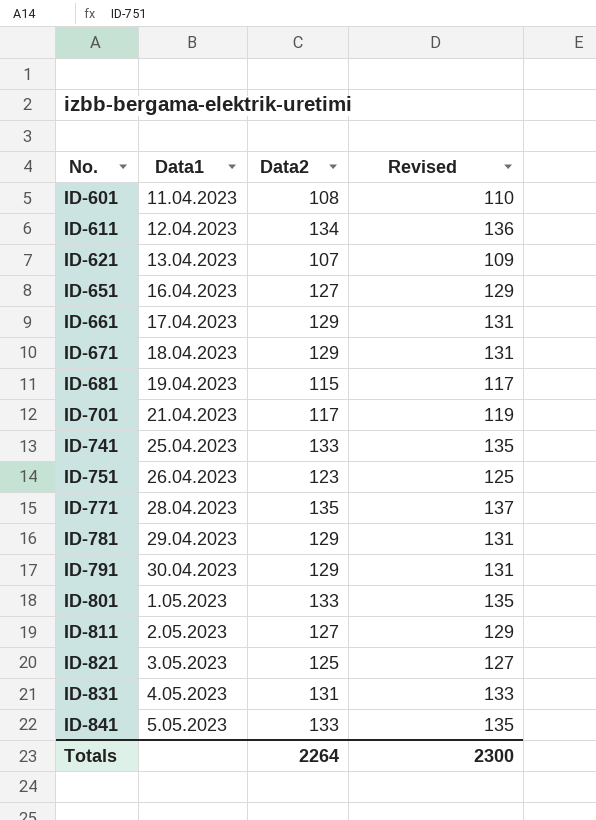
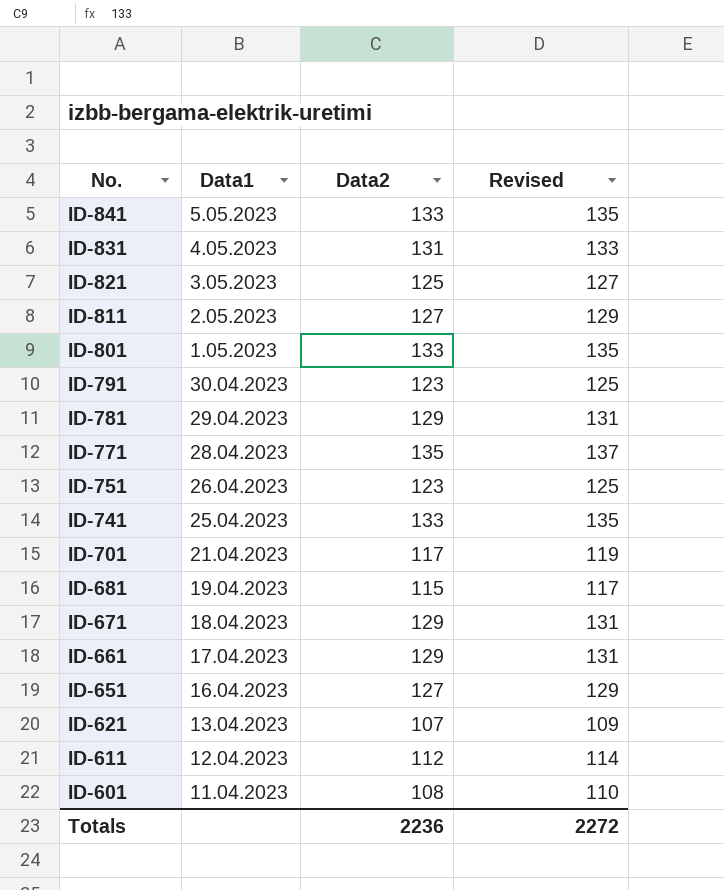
row order: No. ascending -> No. descending
ID-791 | Data2: 129 -> 123
ID-791 | Revised: 131 -> 125
ID-611 | Data2: 134 -> 112
ID-611 | Revised: 136 -> 114
Totals | Data2: 2264 -> 2236
Totals | Revised: 2300 -> 2272

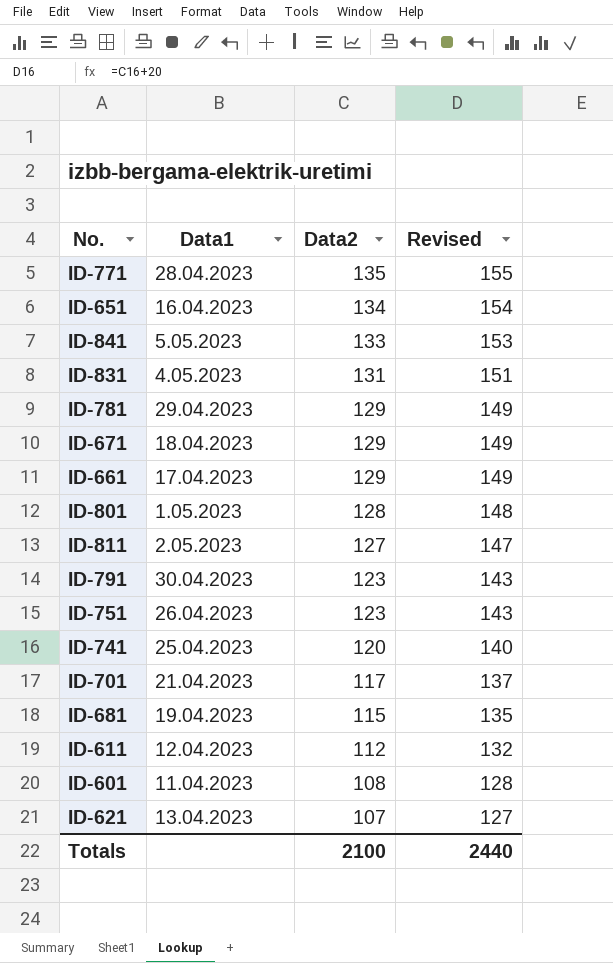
row order: No. descending -> Data2 descending
column Revised | formula: [Data2] + 2 -> [Data2] + 20
row ID-821: 3.05.2023 | 125 | 127 -> none
ID-651 | Data2: 127 -> 134
ID-801 | Data2: 133 -> 128
ID-741 | Data2: 133 -> 120
Totals | Data2: 2236 -> 2100
Totals | Revised: 2272 -> 2440

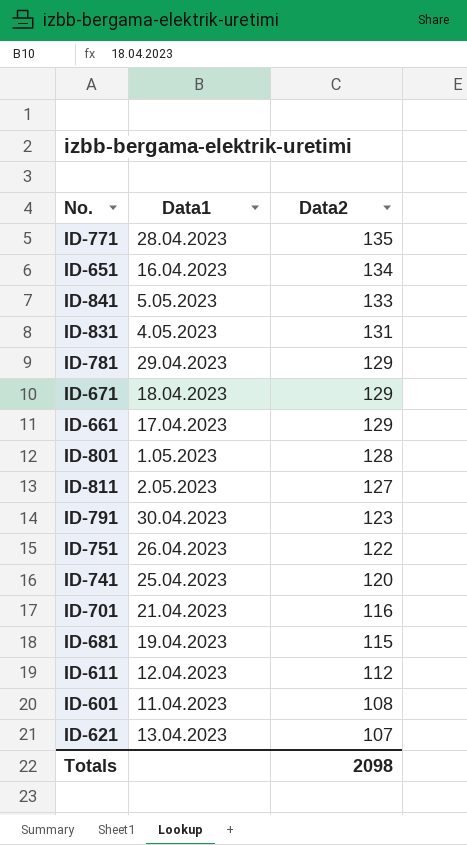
column Revised | formula: [Data2] + 20 -> none
ID-751 | Data2: 123 -> 122
ID-701 | Data2: 117 -> 116
Totals | Data2: 2100 -> 2098

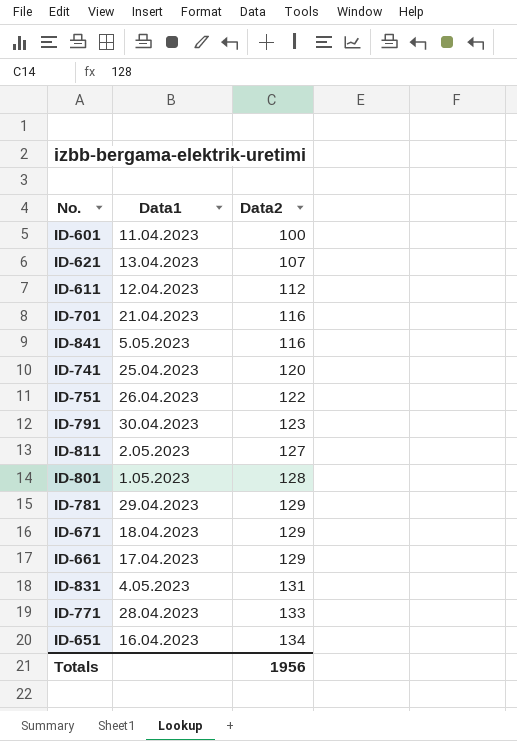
row order: Data2 descending -> Data2 ascending
row ID-681: 19.04.2023 | 115 -> none
ID-601 | Data2: 108 -> 100
ID-841 | Data2: 133 -> 116
ID-771 | Data2: 135 -> 133
Totals | Data2: 2098 -> 1956

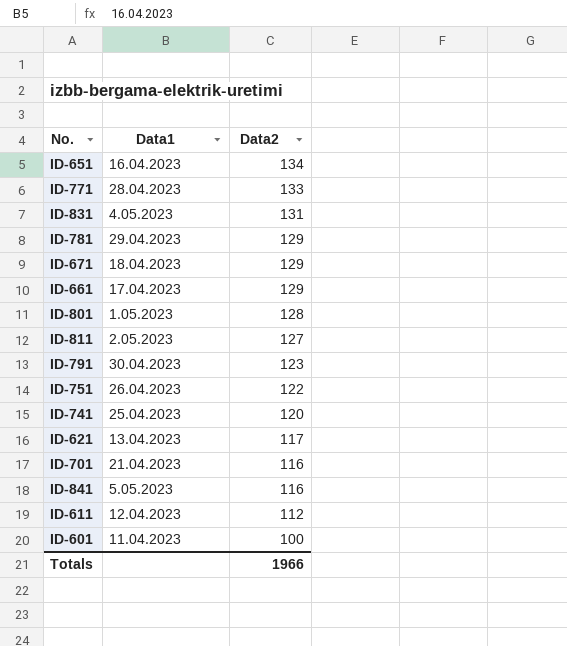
row order: Data2 ascending -> Data2 descending
ID-621 | Data2: 107 -> 117
Totals | Data2: 1956 -> 1966

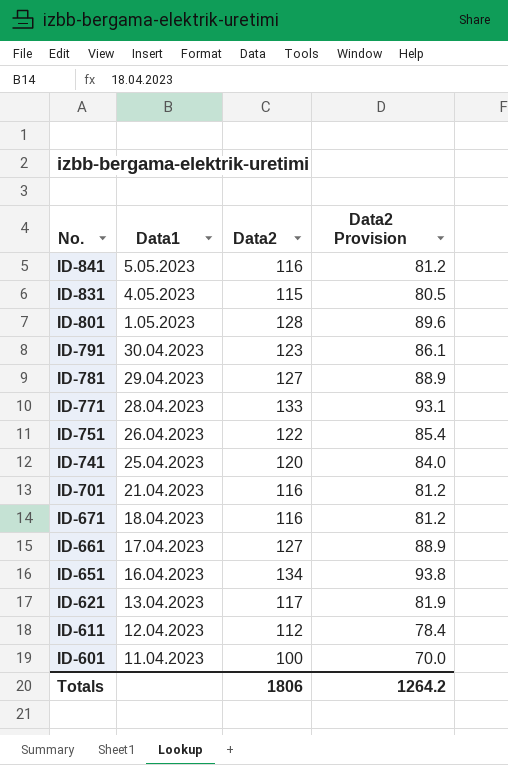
row order: Data2 descending -> No. descending
column Data2 Provision | formula: none -> [Data2] * 0.7
row ID-811: 2.05.2023 | 127 -> none
ID-831 | Data2: 131 -> 115
ID-781 | Data2: 129 -> 127
ID-671 | Data2: 129 -> 116
ID-661 | Data2: 129 -> 127
Totals | Data2: 1966 -> 1806

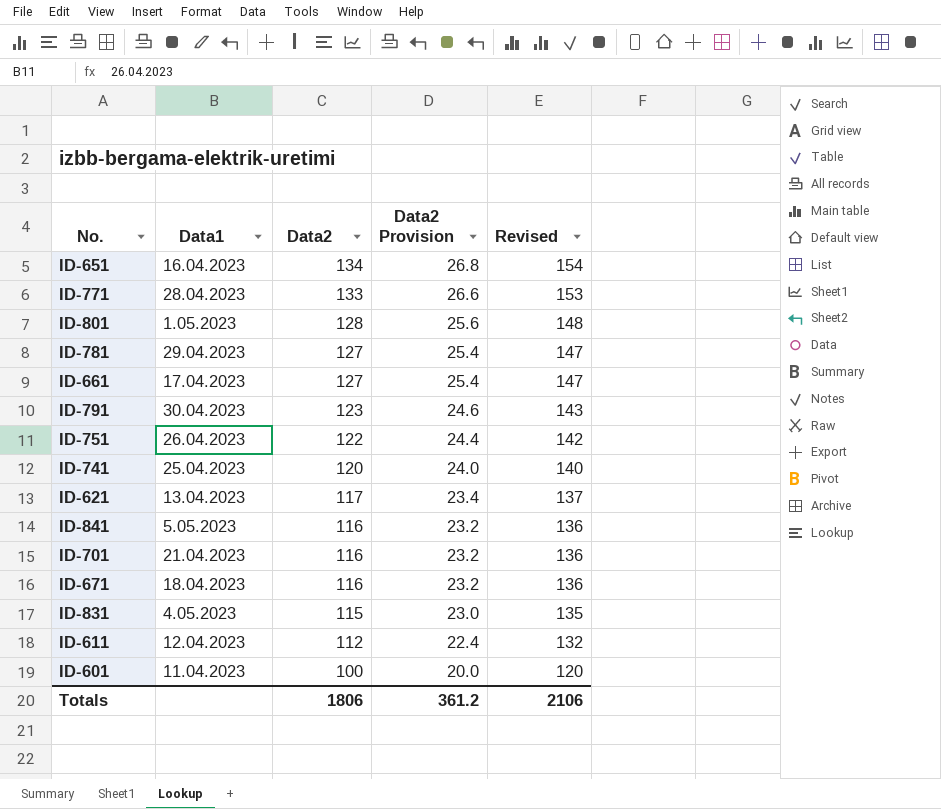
row order: No. descending -> Data2 descending
column Data2 Provision | formula: [Data2] * 0.7 -> [Data2] * 0.2
column Revised | formula: none -> [Data2] + 20
Totals | Data2 Provision: 1264.2 -> 361.2

